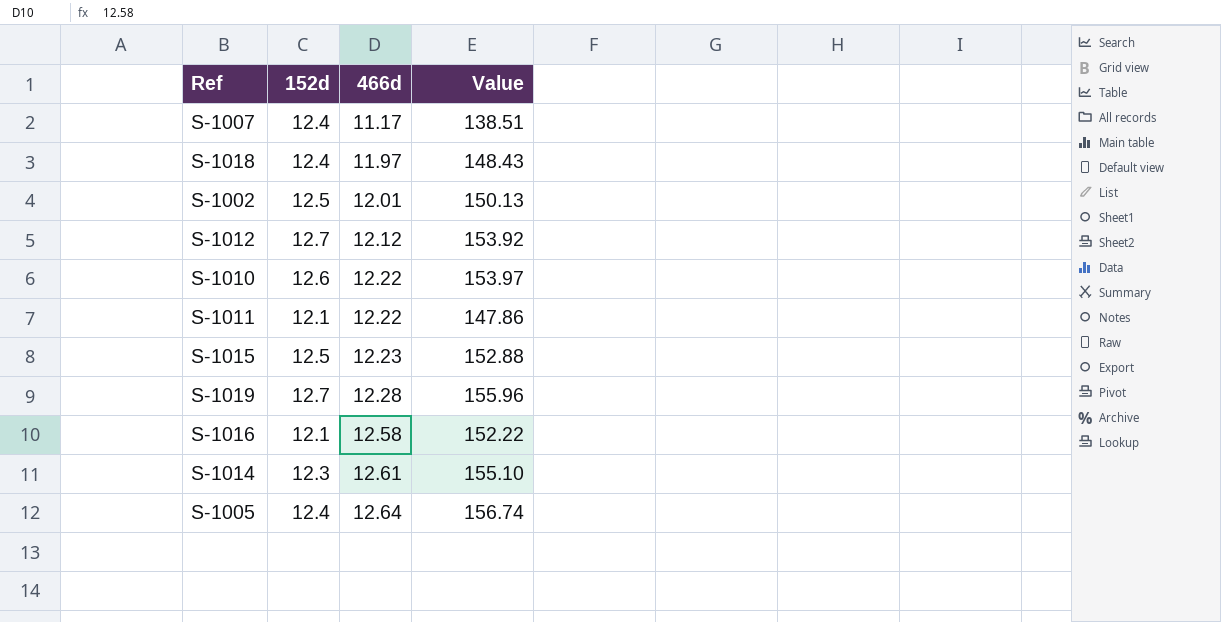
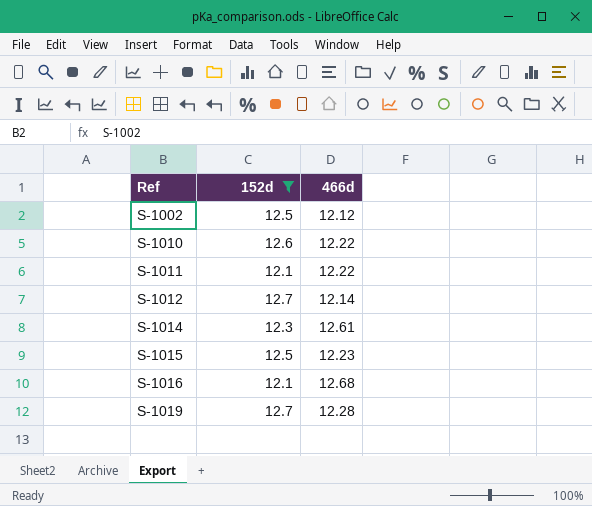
filter: none -> 152d != 12.4
row order: 466d ascending -> Ref ascending
column Value | formula: [152d] * [466d] -> none
S-1002 | 466d: 12.01 -> 12.12
S-1012 | 466d: 12.12 -> 12.14
S-1016 | 466d: 12.58 -> 12.68

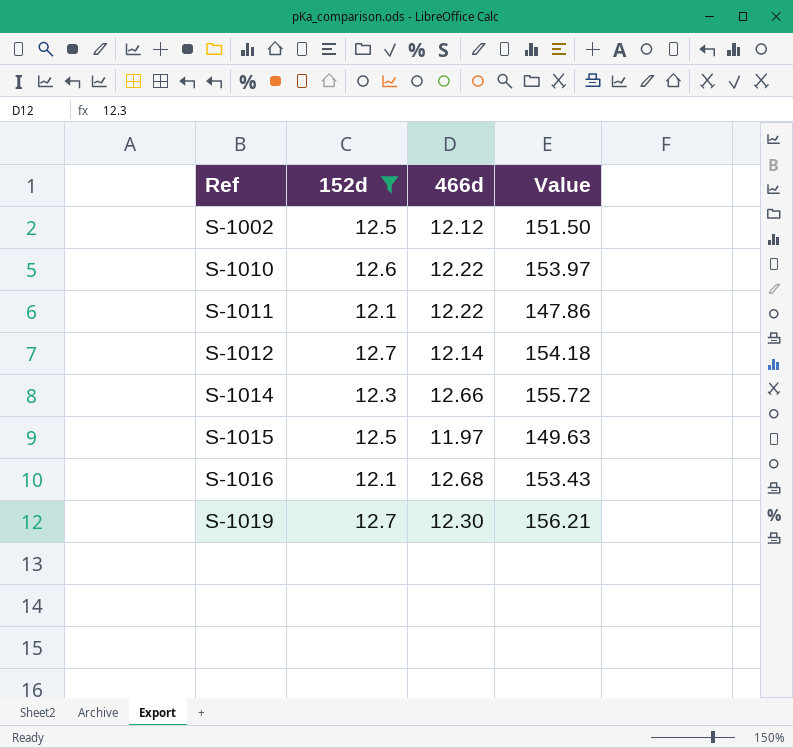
column Value | formula: none -> [152d] * [466d]
S-1014 | 466d: 12.61 -> 12.66
S-1015 | 466d: 12.23 -> 11.97
S-1019 | 466d: 12.28 -> 12.30

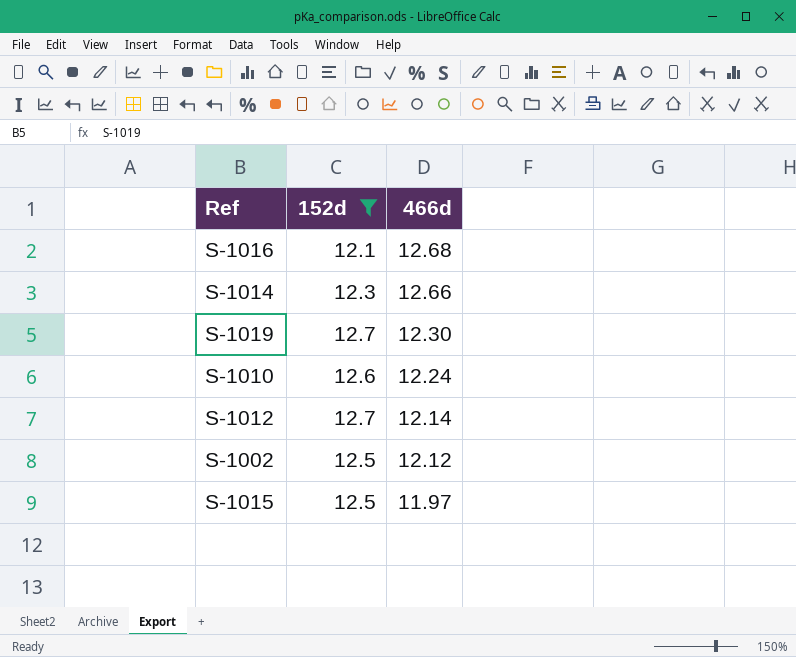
row order: Ref ascending -> 466d descending
column Value | formula: [152d] * [466d] -> none
row S-1011: 12.1 | 12.22 | 147.86 -> none
S-1010 | 466d: 12.22 -> 12.24

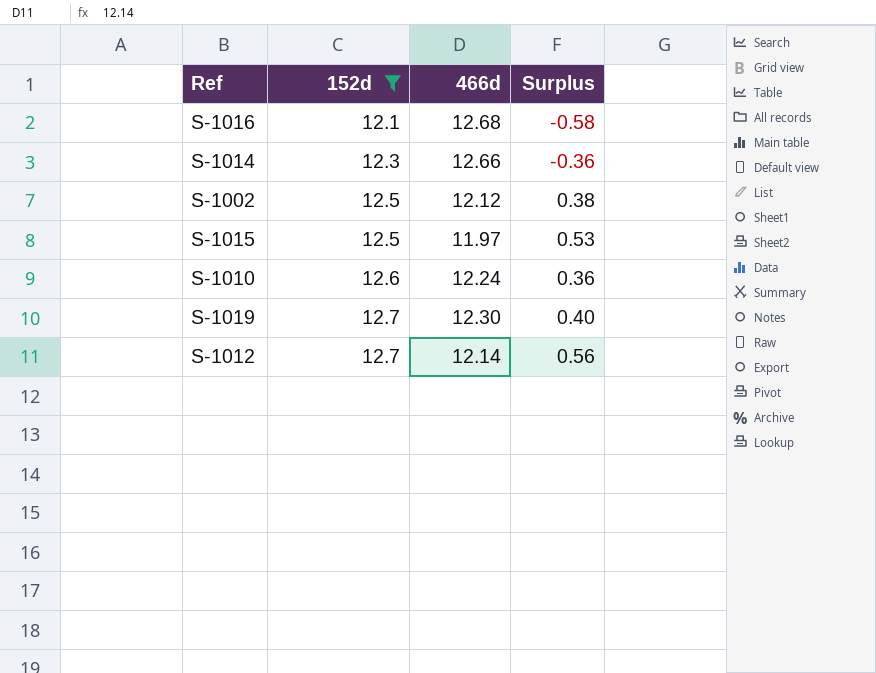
row order: 466d descending -> 152d ascending
column Surplus | formula: none -> [152d] - [466d]

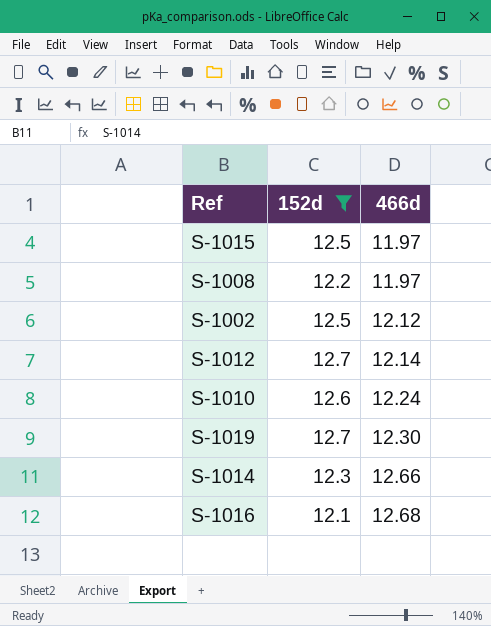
row order: 152d ascending -> 466d ascending
column Surplus | formula: [152d] - [466d] -> none
row S-1008: none -> 12.2 | 11.97

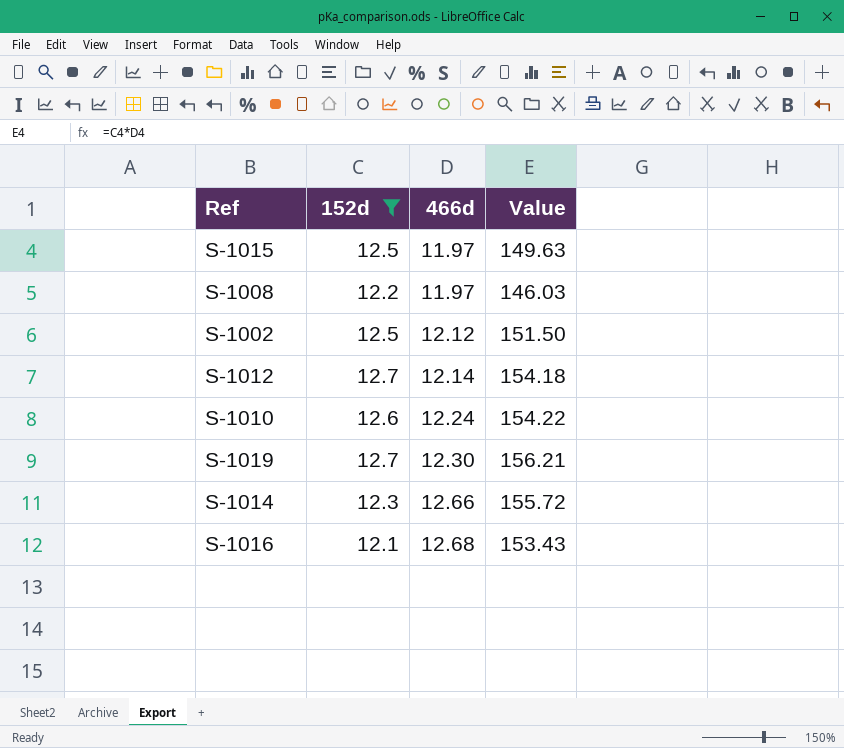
column Value | formula: none -> [152d] * [466d]

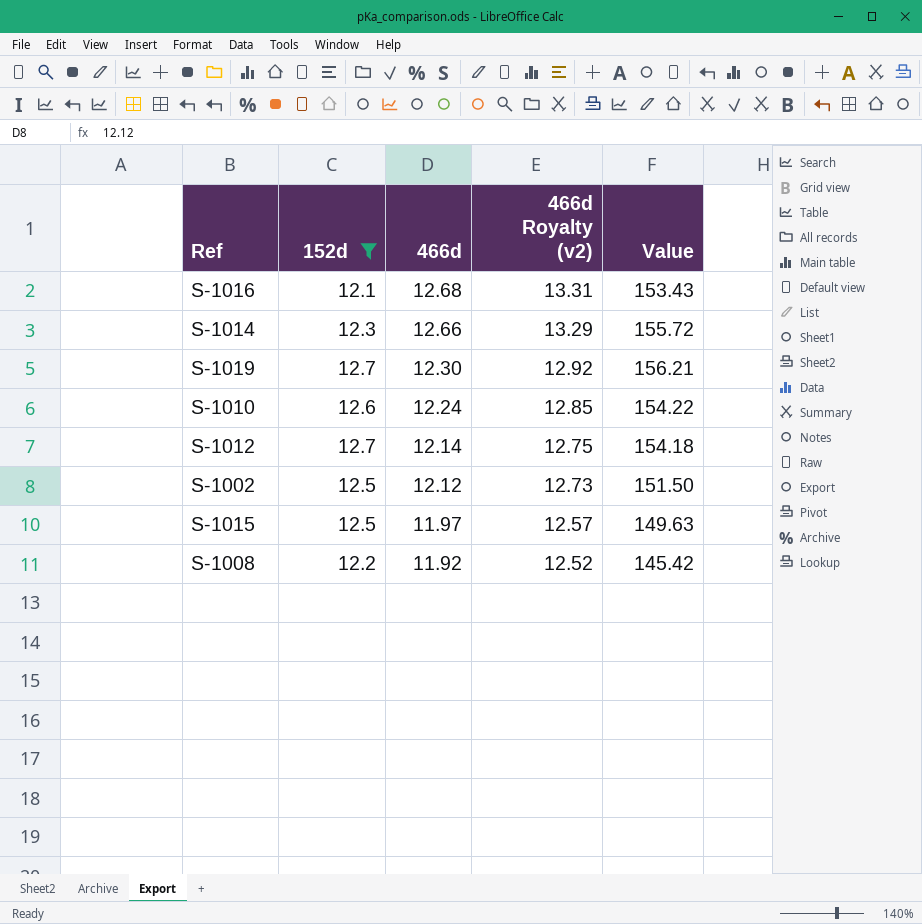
row order: 466d ascending -> 466d descending
column 466d Royalty (v2) | formula: none -> [466d] * 1.05
S-1008 | 466d: 11.97 -> 11.92
S-1008 | Value: 146.03 -> 145.42

